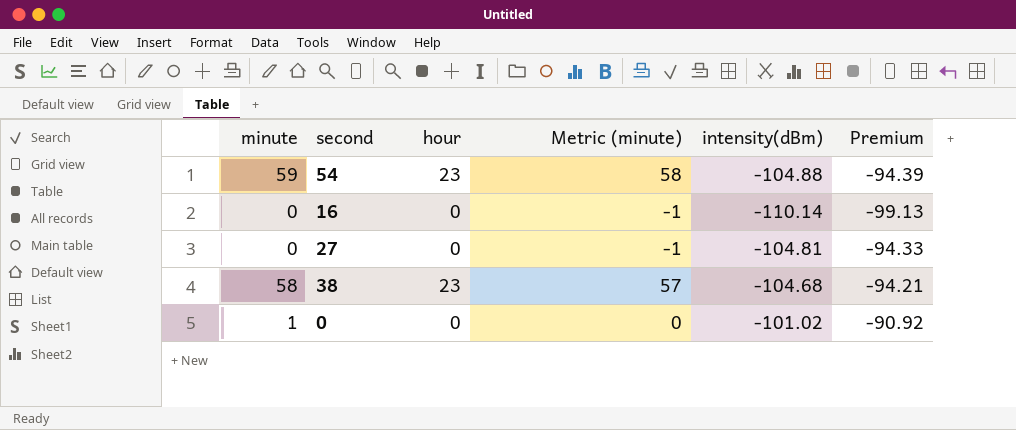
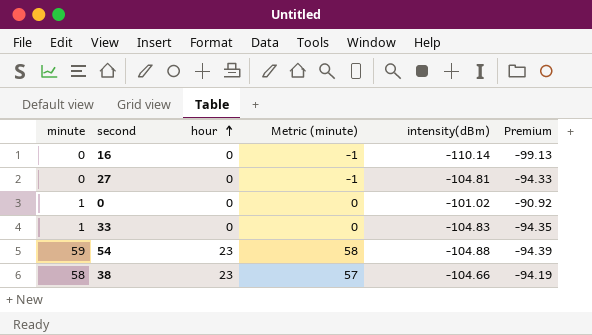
row order: none -> hour ascending
row 33: none -> 1 | 0 | 0 | -104.83 | -94.35
38 | intensity(dBm): -104.68 -> -104.66
38 | Premium: -94.21 -> -94.19

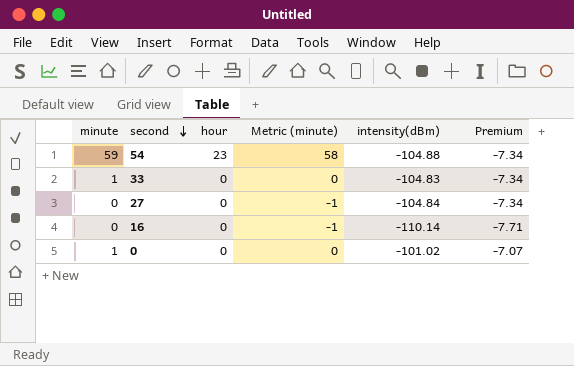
row order: hour ascending -> second descending
column Premium | formula: [intensity(dBm)] * 0.9 -> [intensity(dBm)] * 0.07
row 38: 58 | 23 | 57 | -104.66 | -94.19 -> none
27 | intensity(dBm): -104.81 -> -104.84

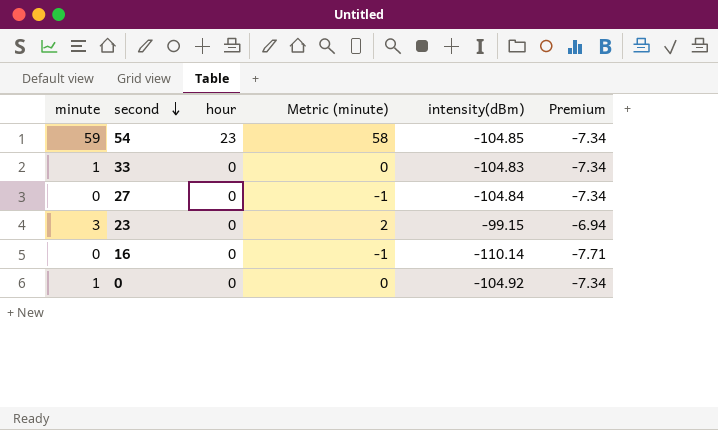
54 | intensity(dBm): -104.88 -> -104.85
row 23: none -> 3 | 0 | 2 | -99.15 | -6.94
0 | intensity(dBm): -101.02 -> -104.92
0 | Premium: -7.07 -> -7.34

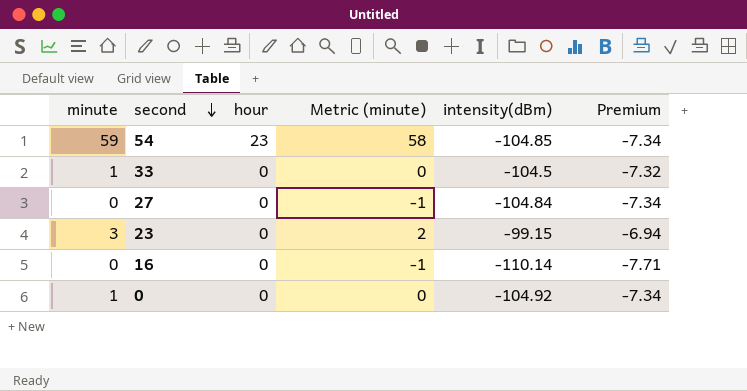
33 | intensity(dBm): -104.83 -> -104.5
33 | Premium: -7.34 -> -7.32

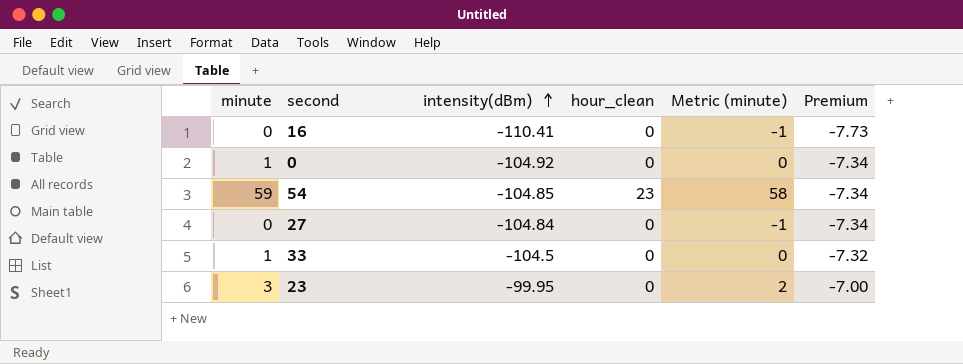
row order: second descending -> intensity(dBm) ascending
column intensity(dBm) | position: 5 -> 3
column name: hour -> hour_clean
16 | intensity(dBm): -110.14 -> -110.41
16 | Premium: -7.71 -> -7.73
23 | intensity(dBm): -99.15 -> -99.95
23 | Premium: -6.94 -> -7.00

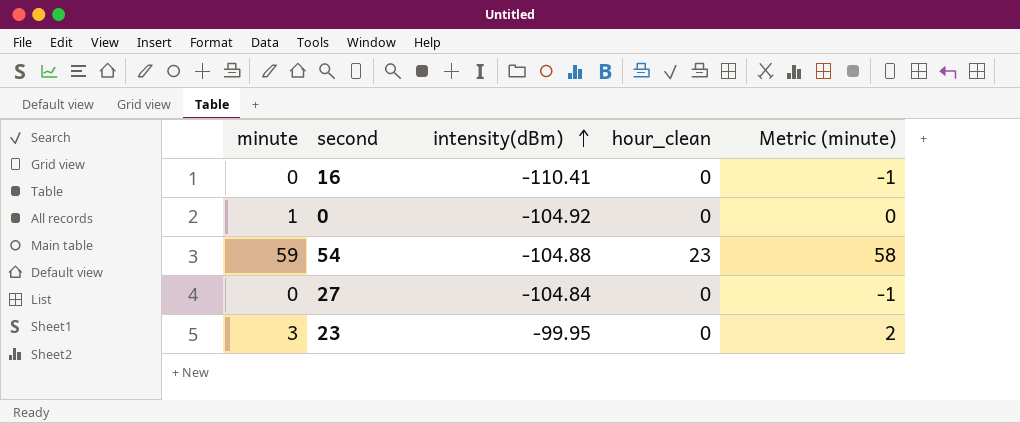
column Premium | formula: [intensity(dBm)] * 0.07 -> none
row 33: 1 | -104.5 | 0 | 0 | -7.32 -> none
54 | intensity(dBm): -104.85 -> -104.88

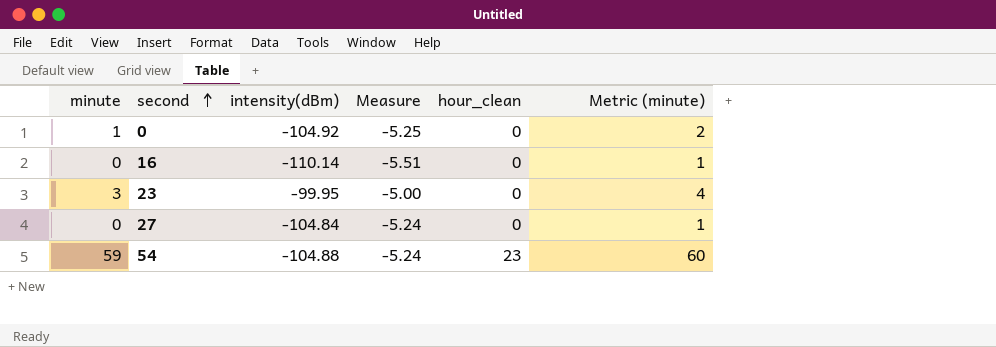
row order: intensity(dBm) ascending -> second ascending
column Measure | formula: none -> [intensity(dBm)] * 0.05
column Metric (minute) | formula: [minute] - 1 -> [minute] + 1
16 | intensity(dBm): -110.41 -> -110.14

